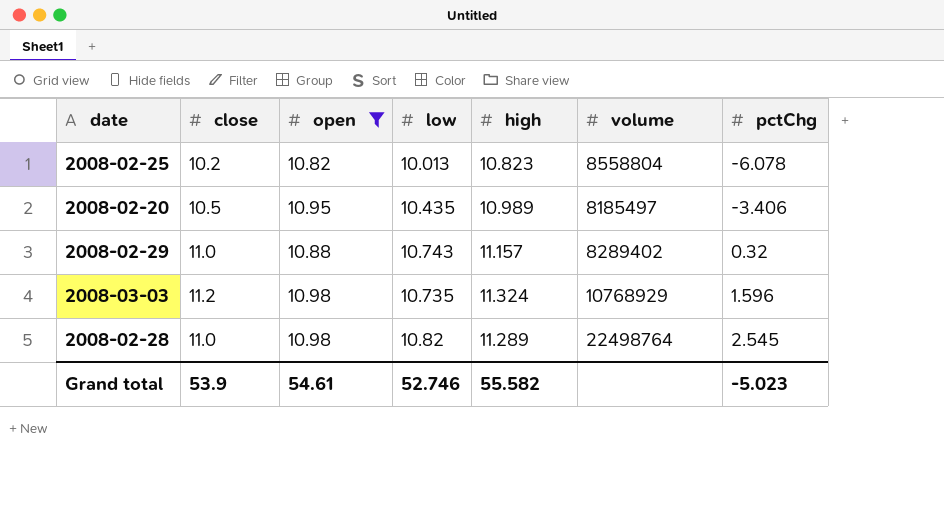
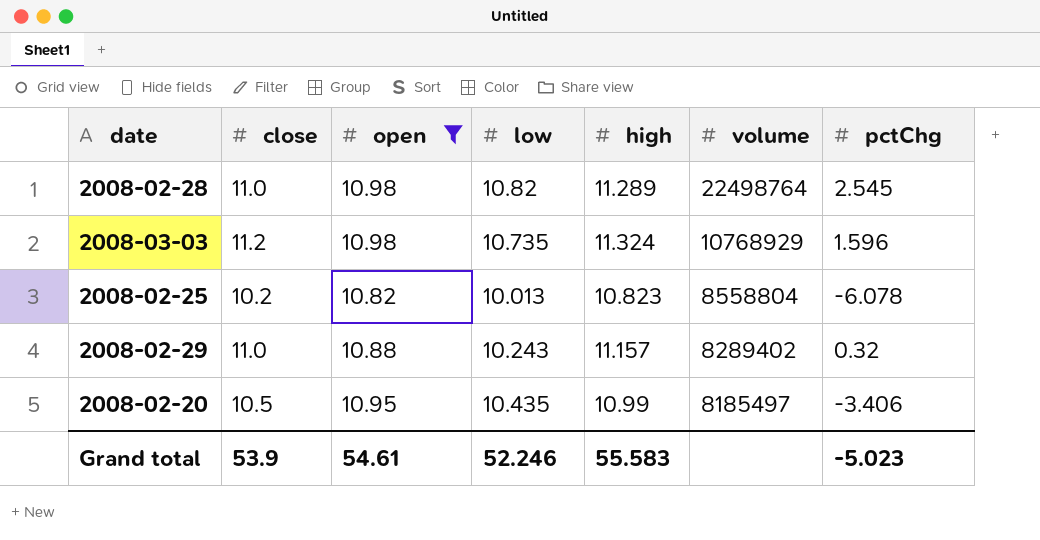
row order: pctChg ascending -> volume descending
2008-02-29 | low: 10.743 -> 10.243
2008-02-20 | high: 10.989 -> 10.99
Grand total | low: 52.746 -> 52.246
Grand total | high: 55.582 -> 55.583

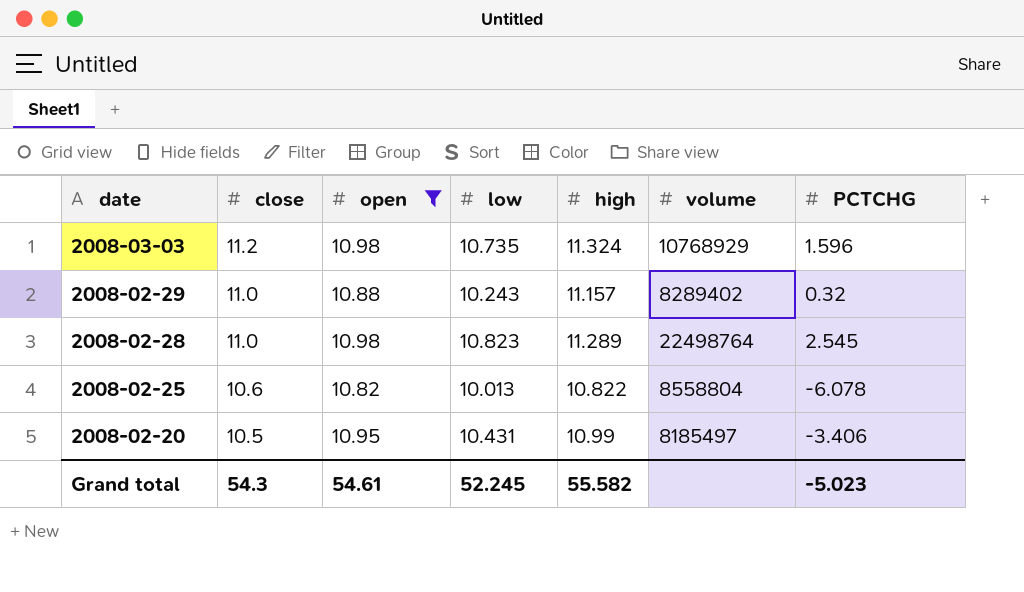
row order: volume descending -> date descending
column name: pctChg -> PCTCHG
2008-02-28 | low: 10.82 -> 10.823
2008-02-25 | close: 10.2 -> 10.6
2008-02-25 | high: 10.823 -> 10.822
2008-02-20 | low: 10.435 -> 10.431
Grand total | close: 53.9 -> 54.3
Grand total | low: 52.246 -> 52.245
Grand total | high: 55.583 -> 55.582

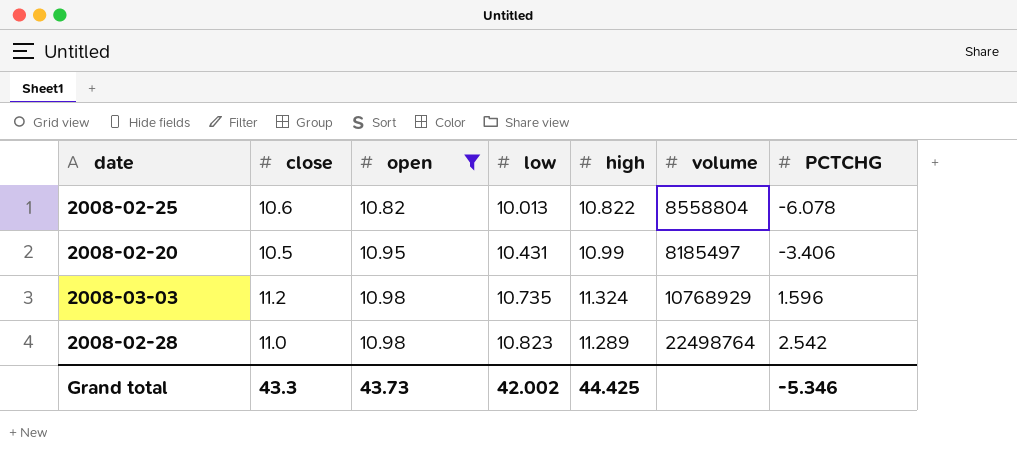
row order: date descending -> open ascending
row 2008-02-29: 11.0 | 10.88 | 10.243 | 11.157 | 8289402 | 0.32 -> none
2008-02-28 | PCTCHG: 2.545 -> 2.542
Grand total | close: 54.3 -> 43.3
Grand total | open: 54.61 -> 43.73
Grand total | low: 52.245 -> 42.002
Grand total | high: 55.582 -> 44.425
Grand total | PCTCHG: -5.023 -> -5.346

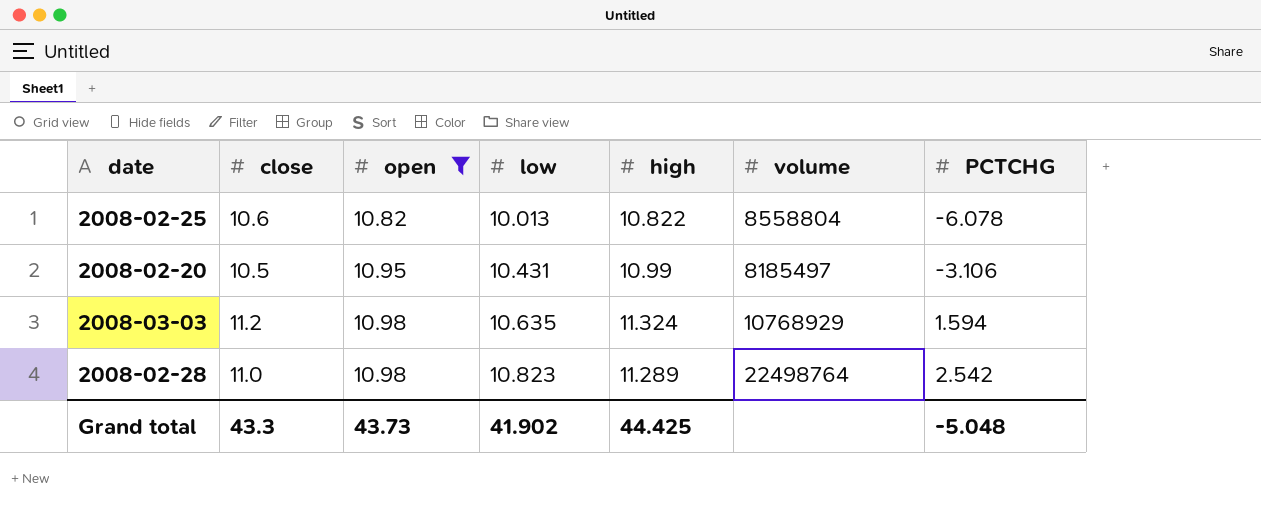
2008-02-20 | PCTCHG: -3.406 -> -3.106
2008-03-03 | low: 10.735 -> 10.635
2008-03-03 | PCTCHG: 1.596 -> 1.594
Grand total | low: 42.002 -> 41.902
Grand total | PCTCHG: -5.346 -> -5.048

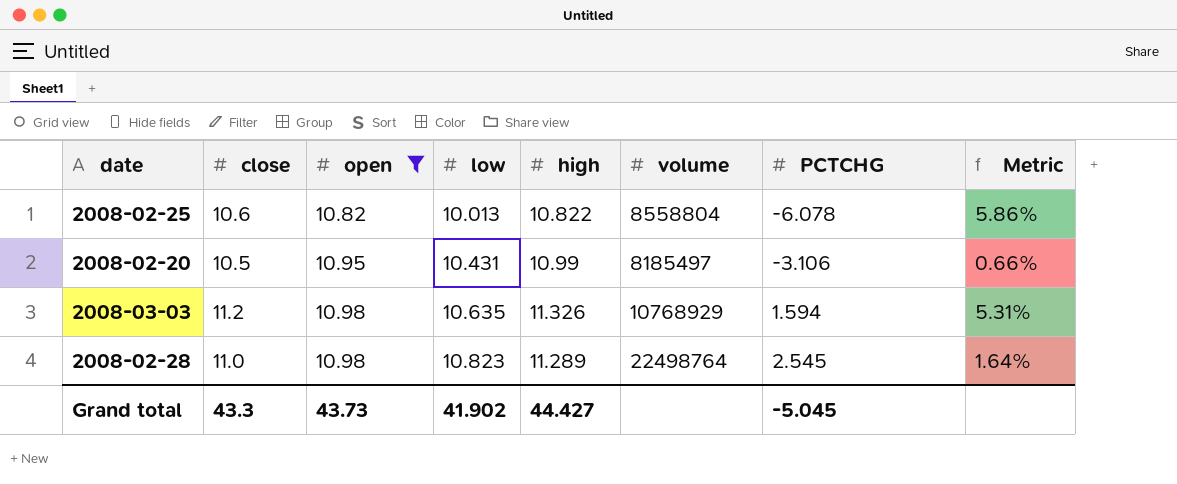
column Metric | formula: none -> ([close] - [low]) / [low]
2008-03-03 | high: 11.324 -> 11.326
2008-02-28 | PCTCHG: 2.542 -> 2.545
Grand total | high: 44.425 -> 44.427
Grand total | PCTCHG: -5.048 -> -5.045

